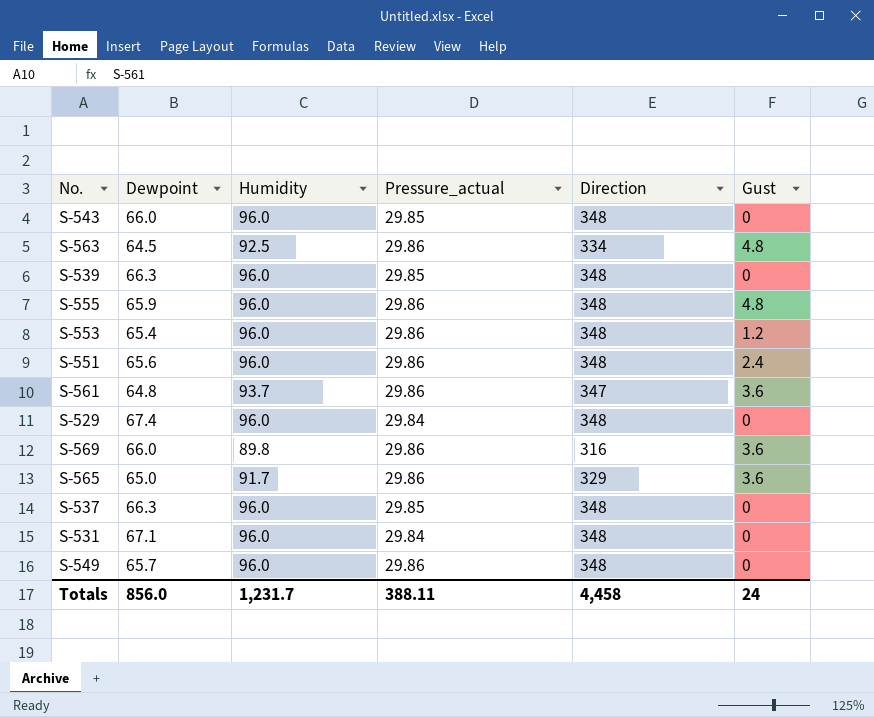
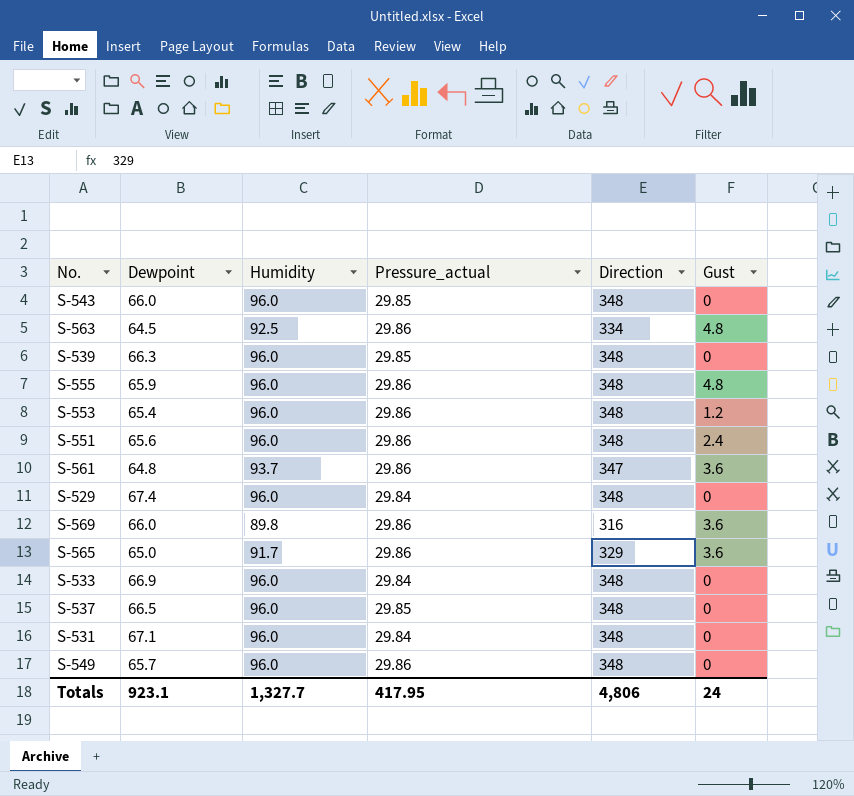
row S-533: none -> 66.9 | 96.0 | 29.84 | 348 | 0
S-537 | Dewpoint: 66.3 -> 66.5
Totals | Dewpoint: 856.0 -> 923.1
Totals | Humidity: 1,231.7 -> 1,327.7
Totals | Pressure_actual: 388.11 -> 417.95
Totals | Direction: 4,458 -> 4,806

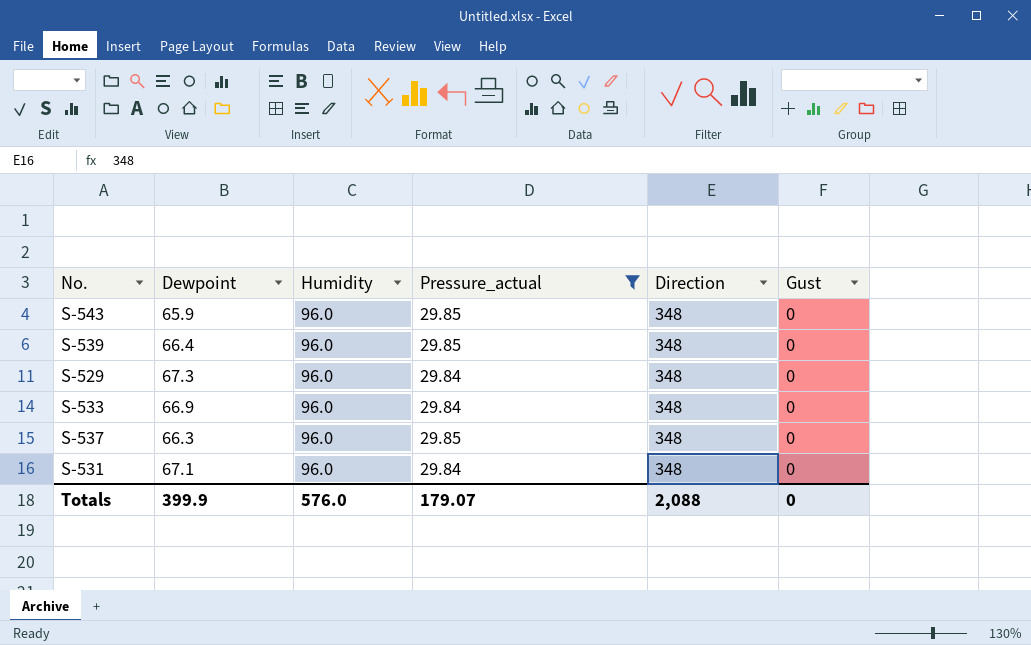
filter: none -> Pressure_actual != 29.86
S-543 | Dewpoint: 66.0 -> 65.9
S-539 | Dewpoint: 66.3 -> 66.4
S-529 | Dewpoint: 67.4 -> 67.3
S-537 | Dewpoint: 66.5 -> 66.3
Totals | Dewpoint: 923.1 -> 399.9
Totals | Humidity: 1,327.7 -> 576.0
Totals | Pressure_actual: 417.95 -> 179.07
Totals | Direction: 4,806 -> 2,088
Totals | Gust: 24 -> 0

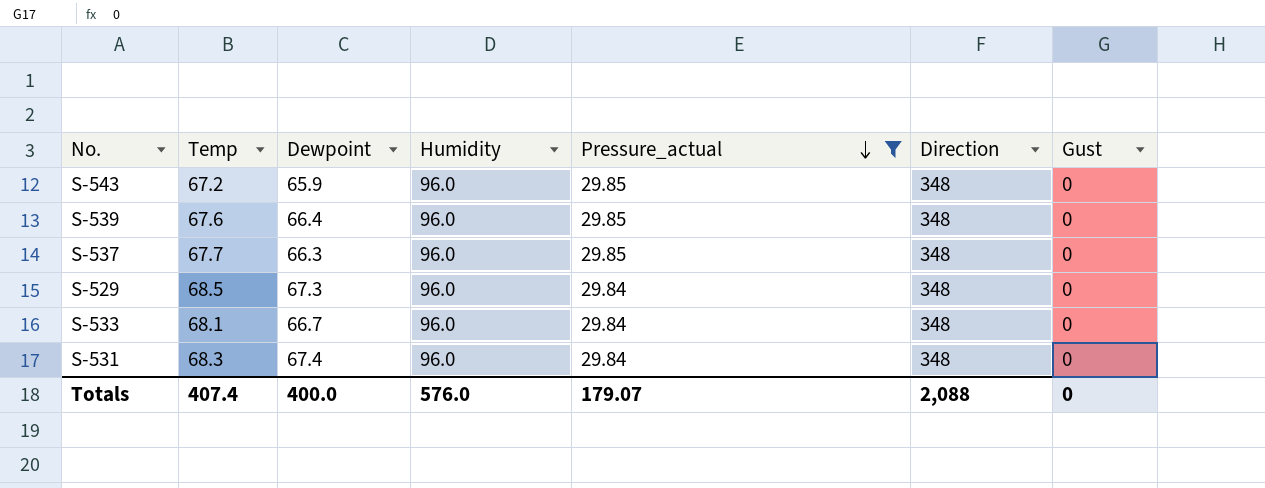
row order: none -> Pressure_actual descending
column Temp | position: none -> 2
S-533 | Dewpoint: 66.9 -> 66.7
S-531 | Dewpoint: 67.1 -> 67.4
Totals | Dewpoint: 399.9 -> 400.0

